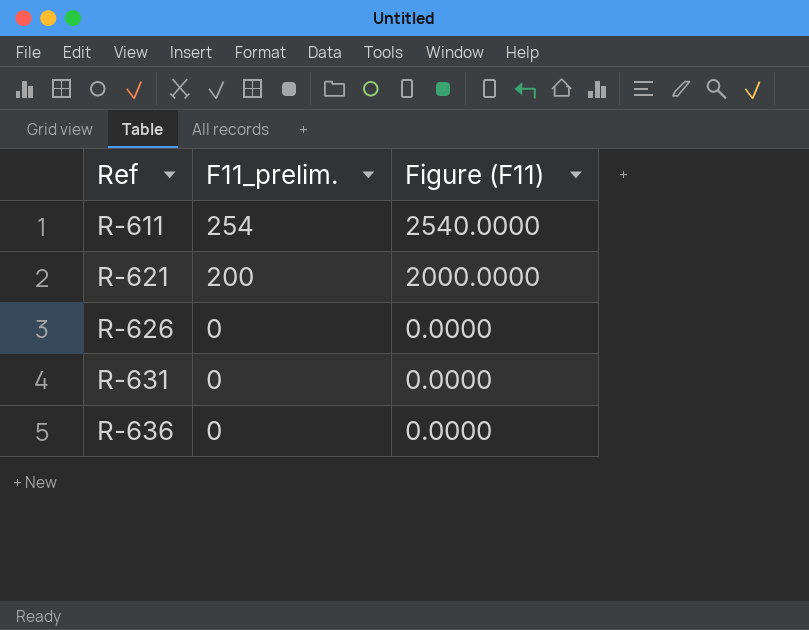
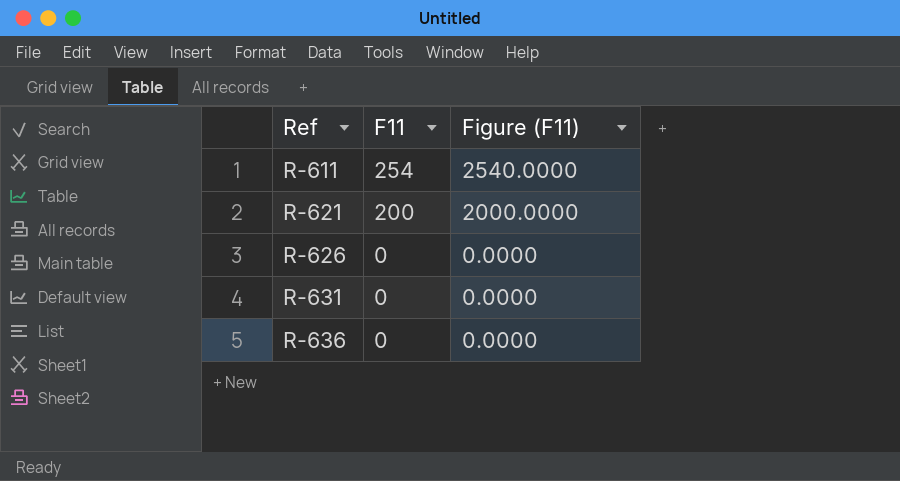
column name: F11_prelim. -> F11

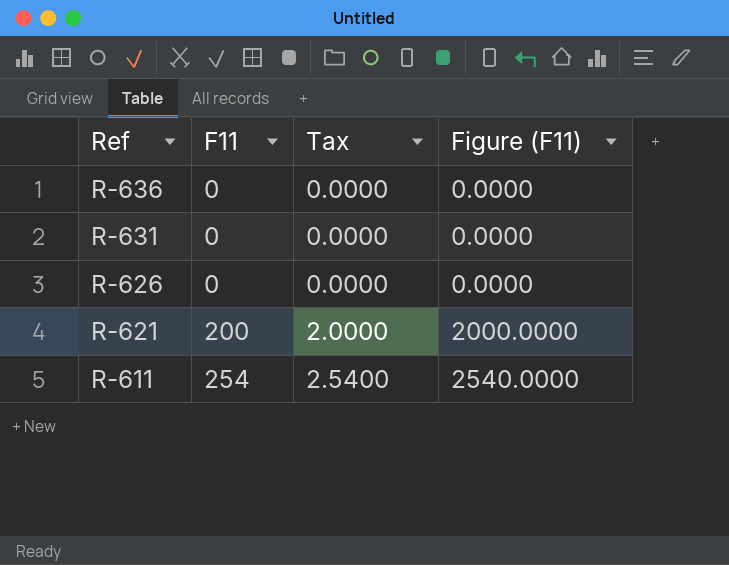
row order: Ref ascending -> Ref descending
column Tax | formula: none -> [F11] * 0.01

